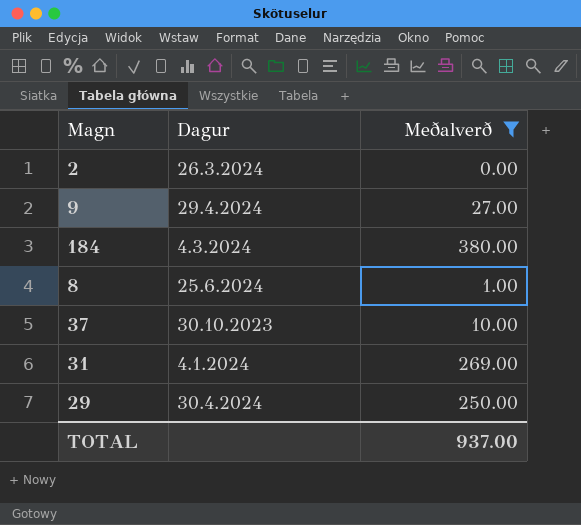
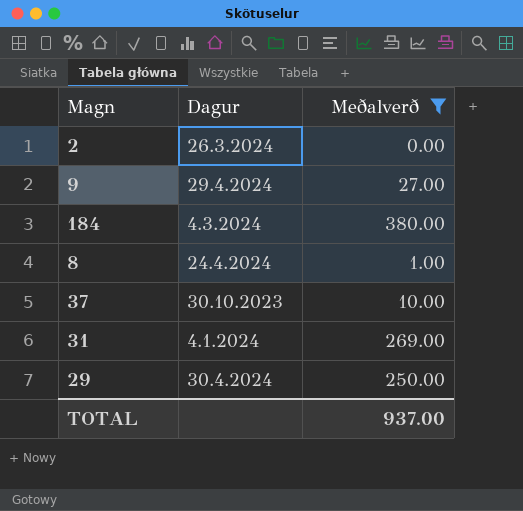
8 | Dagur: 25.6.2024 -> 24.4.2024

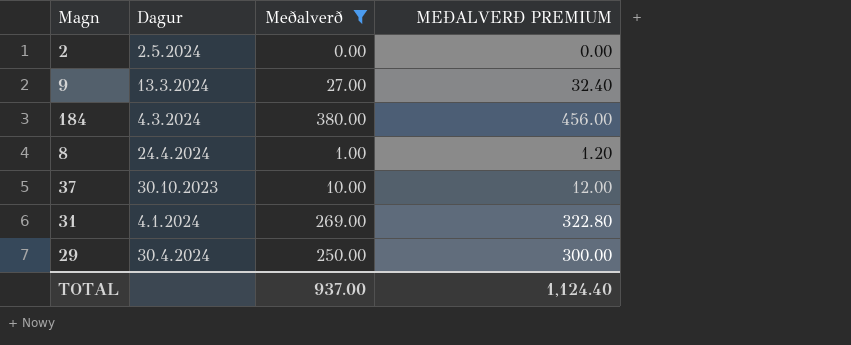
column MEÐALVERÐ PREMIUM | formula: none -> [Meðalverð] * 1.2
2 | Dagur: 26.3.2024 -> 2.5.2024
9 | Dagur: 29.4.2024 -> 13.3.2024

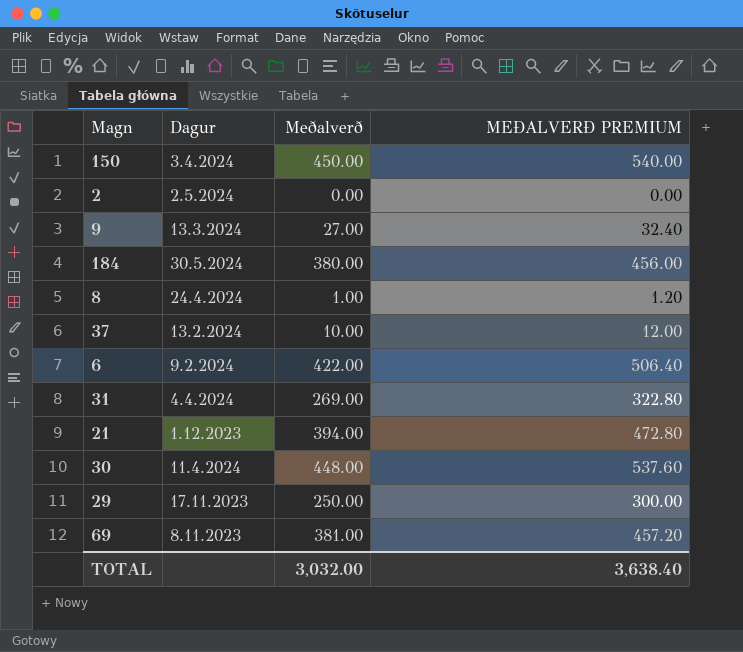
filter: Meðalverð <= 380.00 -> none
184 | Dagur: 4.3.2024 -> 30.5.2024
37 | Dagur: 30.10.2023 -> 13.2.2024
31 | Dagur: 4.1.2024 -> 4.4.2024
29 | Dagur: 30.4.2024 -> 17.11.2023
TOTAL | Meðalverð: 937.00 -> 3,032.00
TOTAL | MEÐALVERÐ PREMIUM: 1,124.40 -> 3,638.40

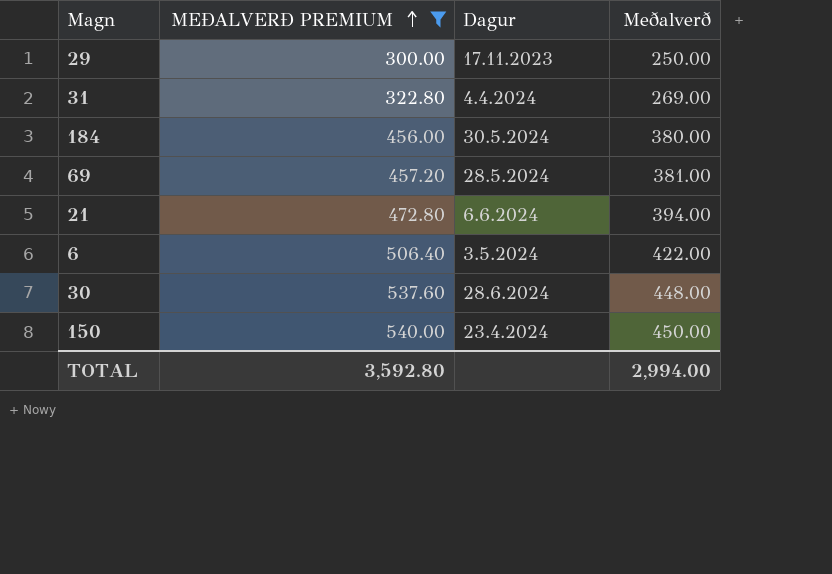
filter: none -> MEÐALVERÐ PREMIUM >= 300.00
row order: none -> MEÐALVERÐ PREMIUM ascending
column MEÐALVERÐ PREMIUM | position: 4 -> 2
69 | Dagur: 8.11.2023 -> 28.5.2024
21 | Dagur: 1.12.2023 -> 6.6.2024
6 | Dagur: 9.2.2024 -> 3.5.2024
30 | Dagur: 11.4.2024 -> 28.6.2024
150 | Dagur: 3.4.2024 -> 23.4.2024
TOTAL | MEÐALVERÐ PREMIUM: 3,638.40 -> 3,592.80
TOTAL | Meðalverð: 3,032.00 -> 2,994.00

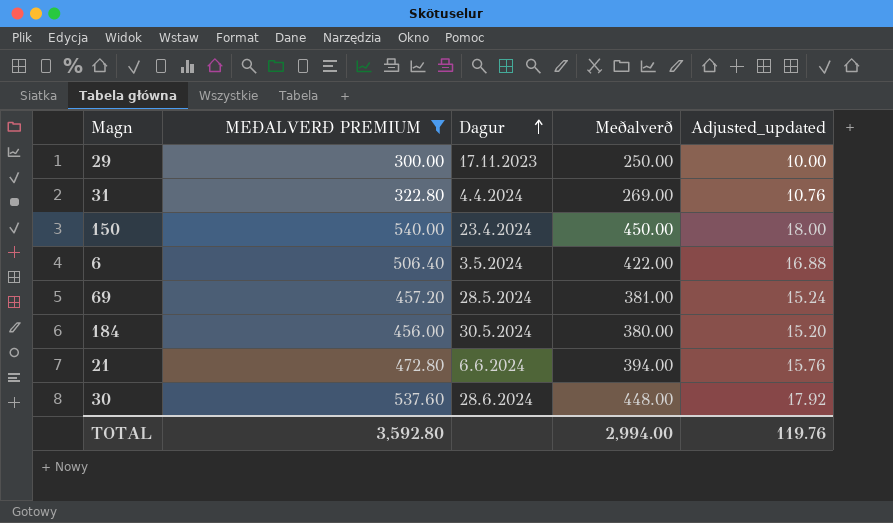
row order: MEÐALVERÐ PREMIUM ascending -> Dagur ascending
column Adjusted_updated | formula: none -> [Meðalverð] * 0.04

